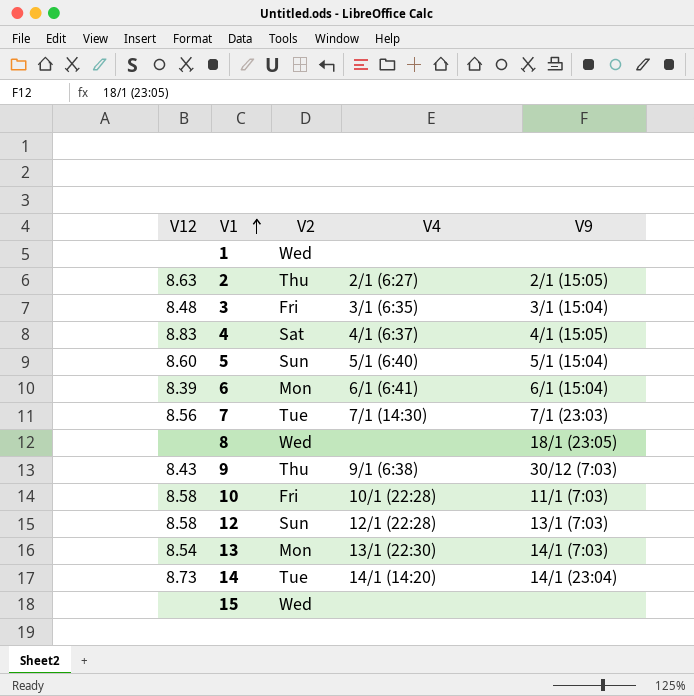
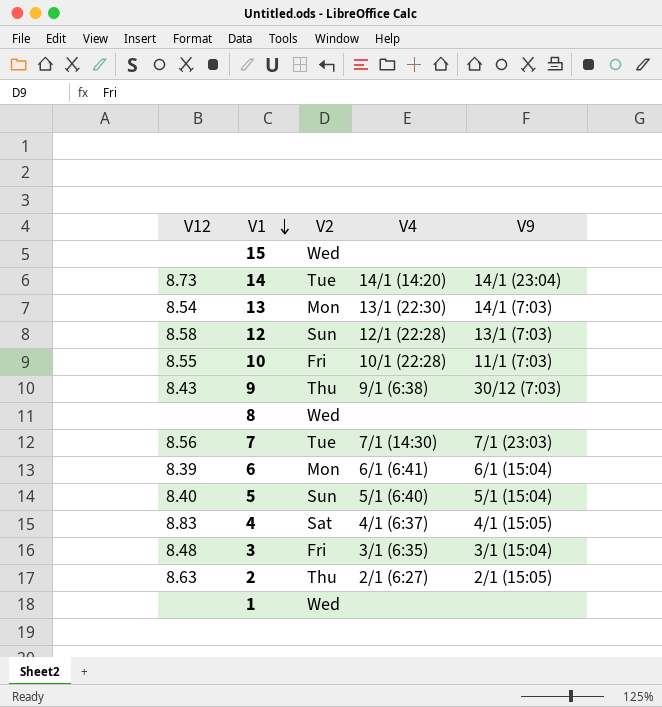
row order: V1 ascending -> V1 descending
10 | V12: 8.58 -> 8.55
8 | V9: 18/1 (23:05) -> none
5 | V12: 8.60 -> 8.40

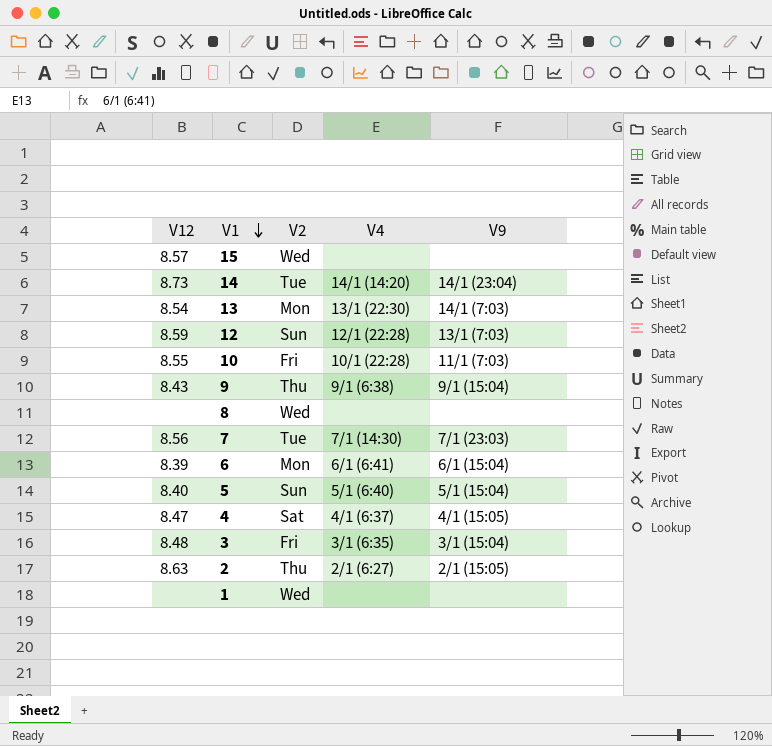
15 | V12: none -> 8.57
12 | V12: 8.58 -> 8.59
9 | V9: 30/12 (7:03) -> 9/1 (15:04)
4 | V12: 8.83 -> 8.47

